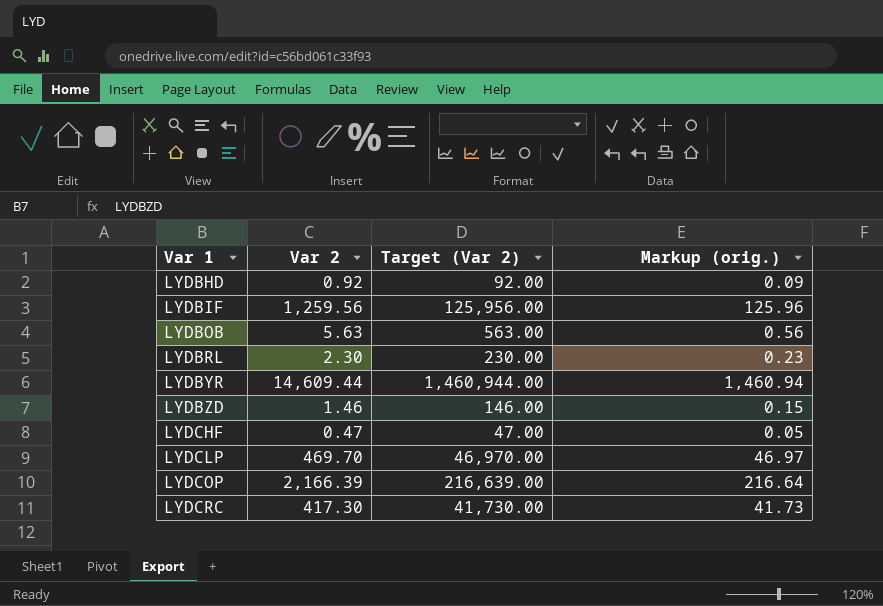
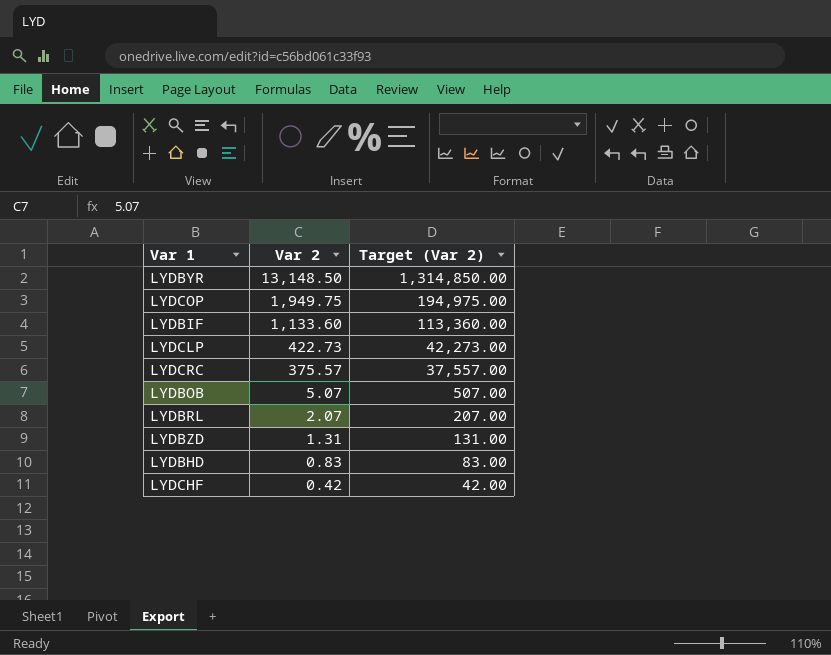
row order: Var 1 ascending -> Var 2 descending
column Markup (orig.) | formula: [Var 2] * 0.1 -> none
LYDBYR | Var 2: 14,609.44 -> 13,148.50
LYDBYR | Target (Var 2): 1,460,944.00 -> 1,314,850.00
LYDCOP | Var 2: 2,166.39 -> 1,949.75
LYDCOP | Target (Var 2): 216,639.00 -> 194,975.00
LYDBIF | Var 2: 1,259.56 -> 1,133.60
LYDBIF | Target (Var 2): 125,956.00 -> 113,360.00
LYDCLP | Var 2: 469.70 -> 422.73
LYDCLP | Target (Var 2): 46,970.00 -> 42,273.00
LYDCRC | Var 2: 417.30 -> 375.57
LYDCRC | Target (Var 2): 41,730.00 -> 37,557.00
LYDBOB | Var 2: 5.63 -> 5.07
LYDBOB | Target (Var 2): 563.00 -> 507.00
LYDBRL | Var 2: 2.30 -> 2.07
LYDBRL | Target (Var 2): 230.00 -> 207.00
LYDBZD | Var 2: 1.46 -> 1.31
LYDBZD | Target (Var 2): 146.00 -> 131.00
LYDBHD | Var 2: 0.92 -> 0.83
LYDBHD | Target (Var 2): 92.00 -> 83.00
LYDCHF | Var 2: 0.47 -> 0.42
LYDCHF | Target (Var 2): 47.00 -> 42.00

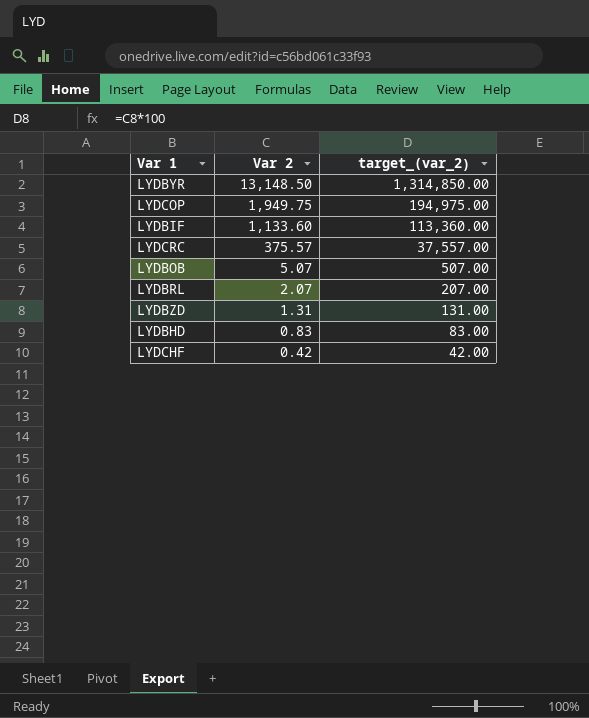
column name: Target (Var 2) -> target_(var_2)
row LYDCLP: 422.73 | 42,273.00 -> none

